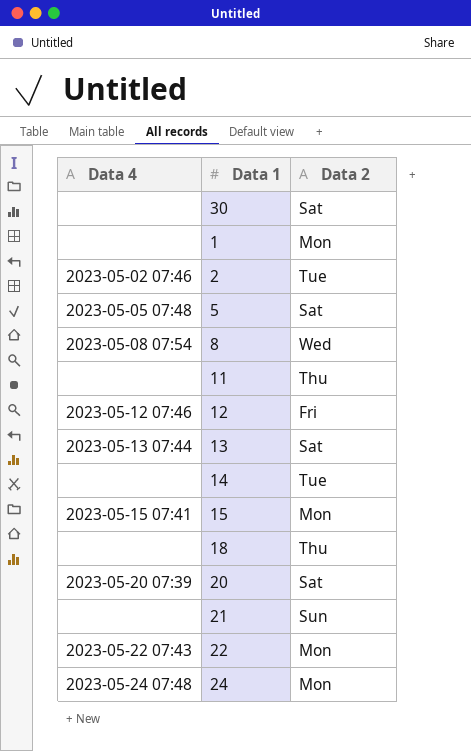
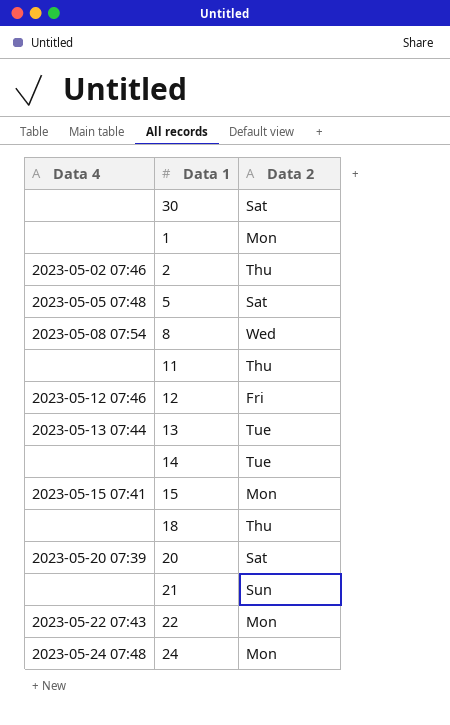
2 | Data 2: Tue -> Thu
13 | Data 2: Sat -> Tue

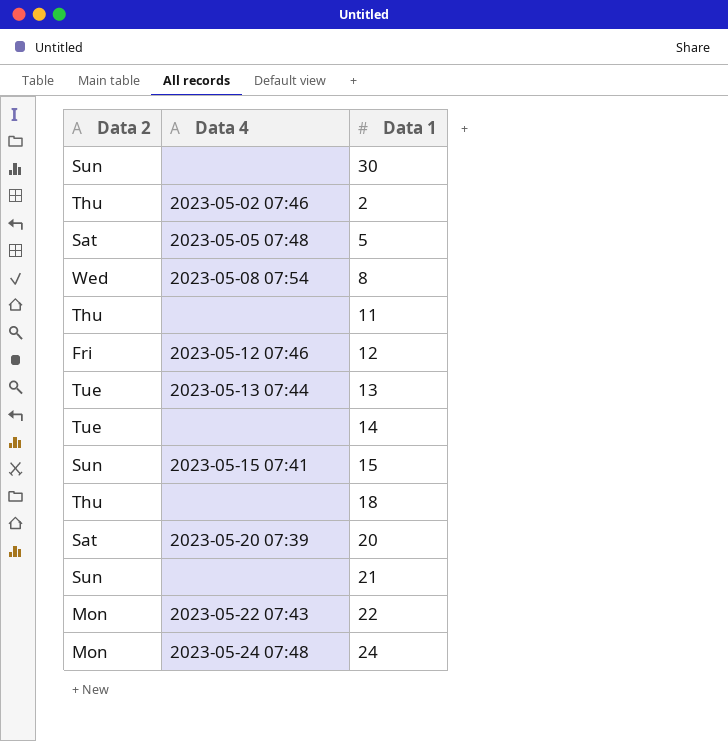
column Data 2 | position: 3 -> 1
row 1: none | Mon -> none
30 | Data 2: Sat -> Sun
15 | Data 2: Mon -> Sun

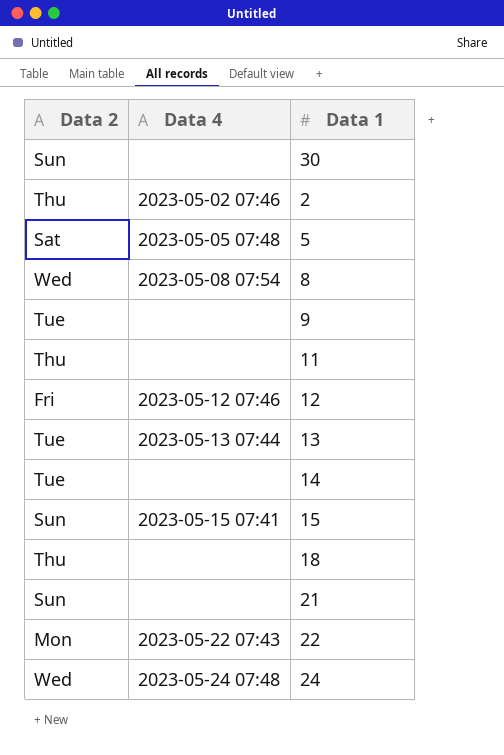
row 20: Sat | 2023-05-20 07:39 -> none
row 9: none -> Tue | none
24 | Data 2: Mon -> Wed

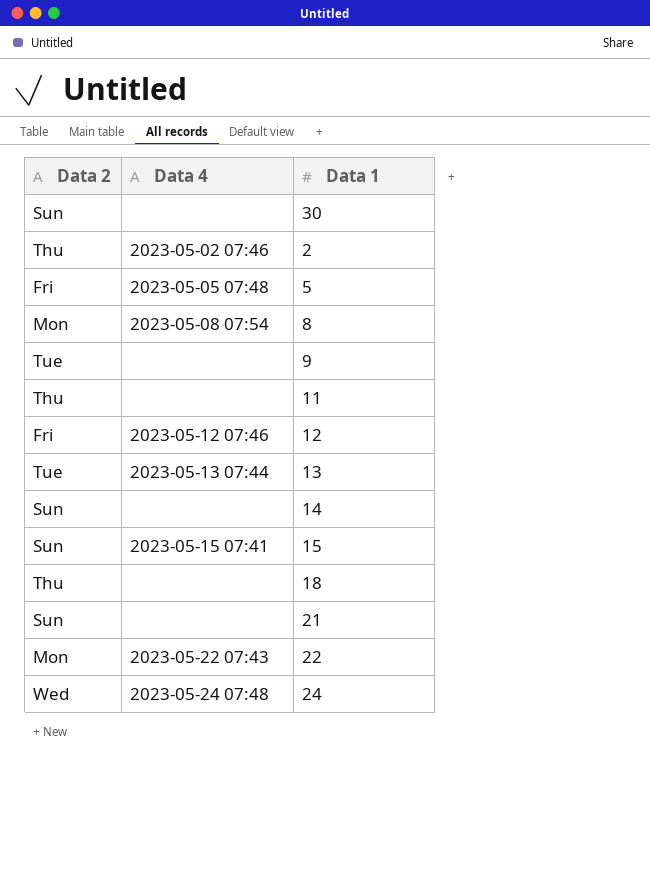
5 | Data 2: Sat -> Fri
8 | Data 2: Wed -> Mon
14 | Data 2: Tue -> Sun

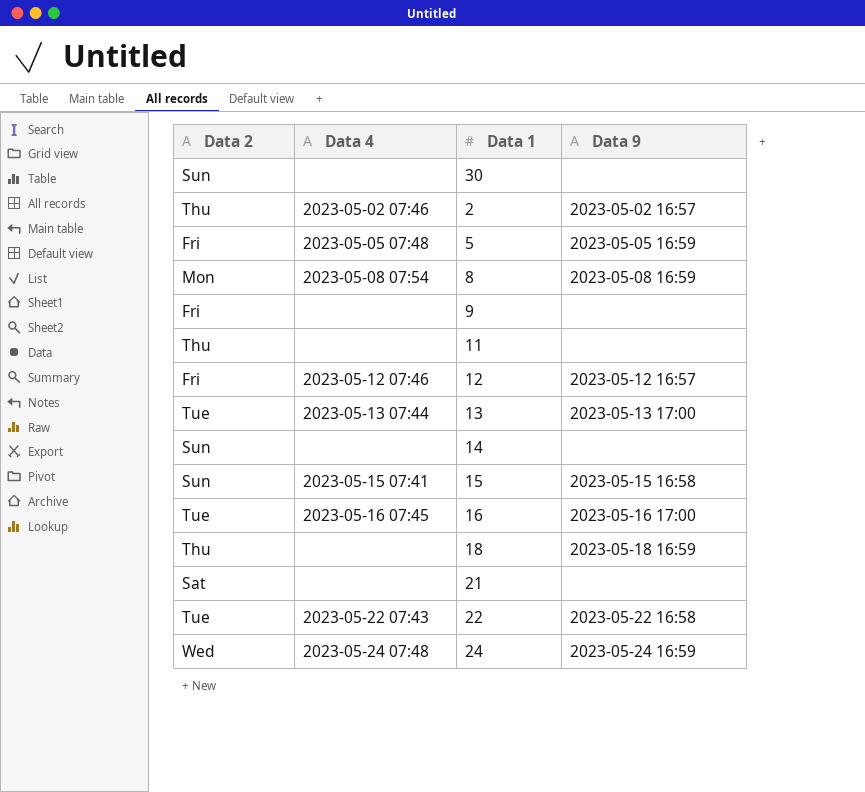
column Data 9 | position: none -> 4
9 | Data 2: Tue -> Fri
row 16: none -> Tue | 2023-05-16 07:45 | 2023-05-16 17:00
21 | Data 2: Sun -> Sat
22 | Data 2: Mon -> Tue

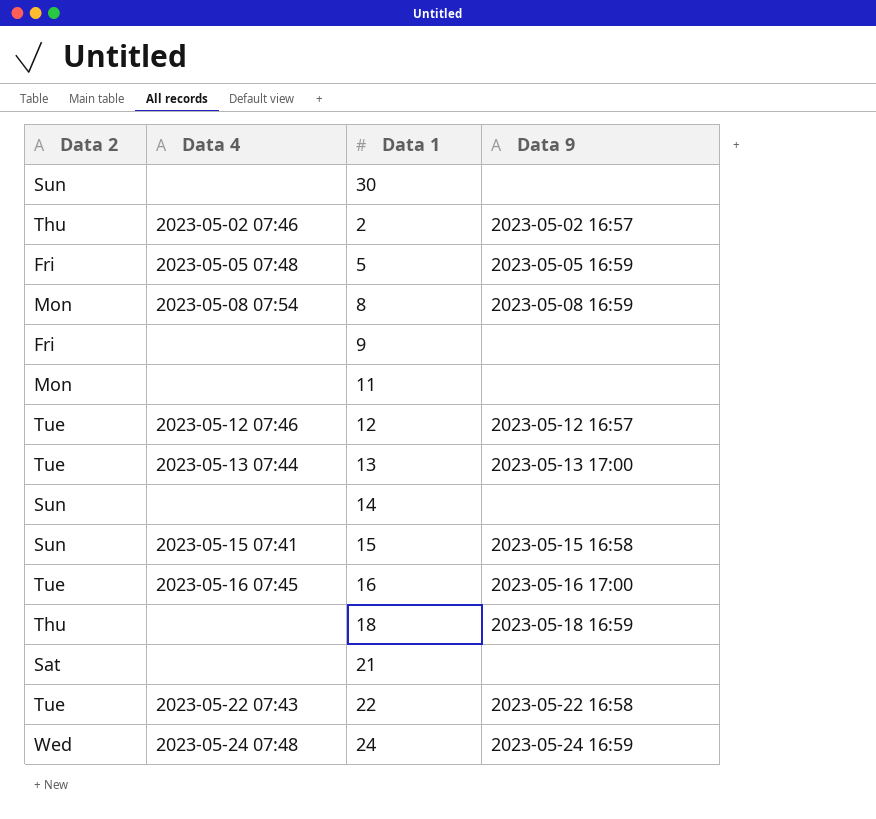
11 | Data 2: Thu -> Mon
12 | Data 2: Fri -> Tue

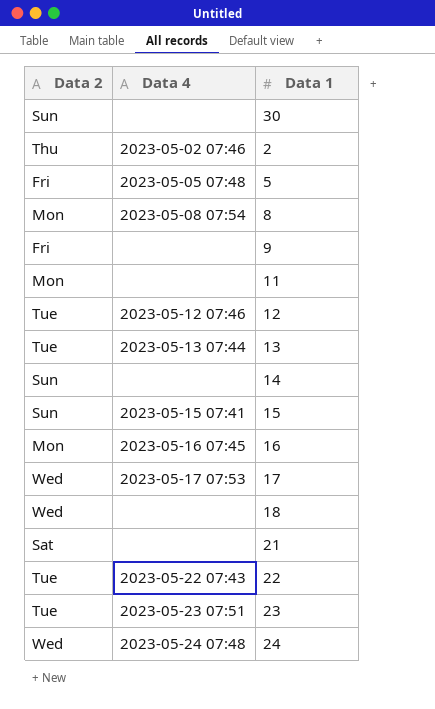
column Data 9 | position: 4 -> none
16 | Data 2: Tue -> Mon
row 17: none -> Wed | 2023-05-17 07:53
18 | Data 2: Thu -> Wed
row 23: none -> Tue | 2023-05-23 07:51

